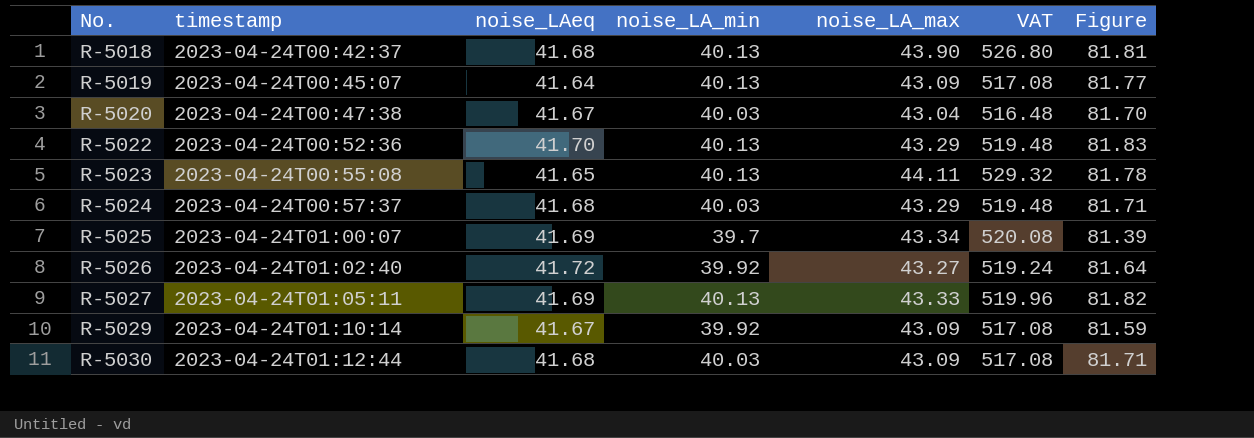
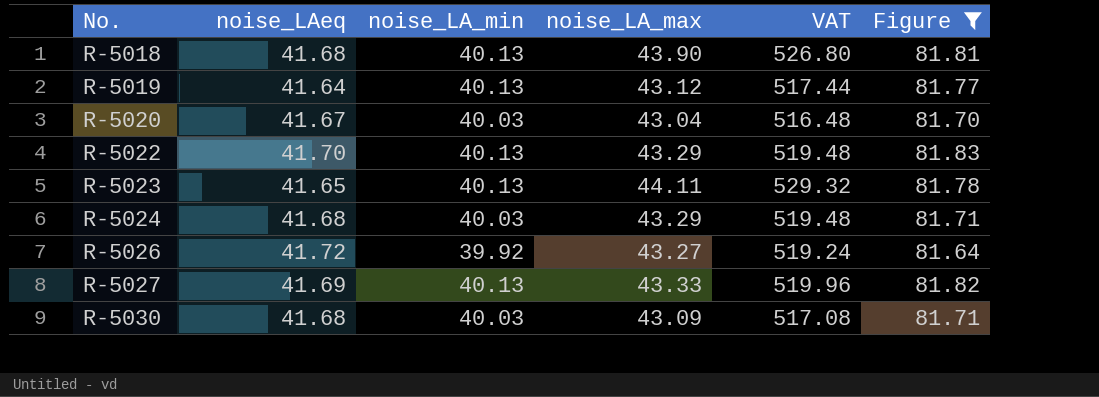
filter: none -> Figure >= 81.64
column timestamp | position: 2 -> none
R-5019 | noise_LA_max: 43.09 -> 43.12
R-5019 | VAT: 517.08 -> 517.44

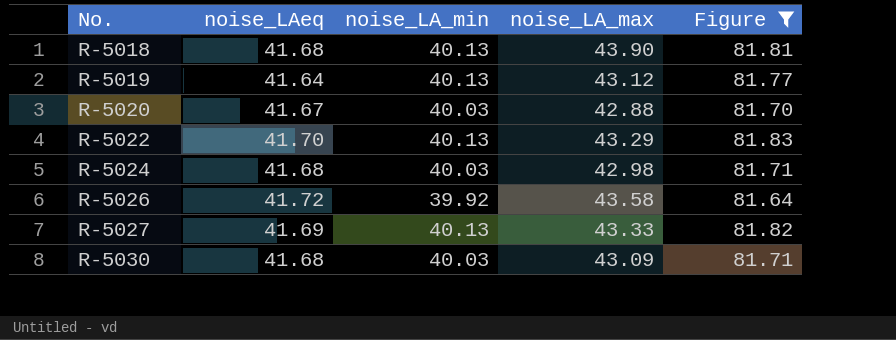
column VAT | formula: [noise_LA_max] * 12 -> none
row R-5023: 41.65 | 40.13 | 44.11 | 529.32 | 81.78 -> none
R-5020 | noise_LA_max: 43.04 -> 42.88
R-5024 | noise_LA_max: 43.29 -> 42.98
R-5026 | noise_LA_max: 43.27 -> 43.58

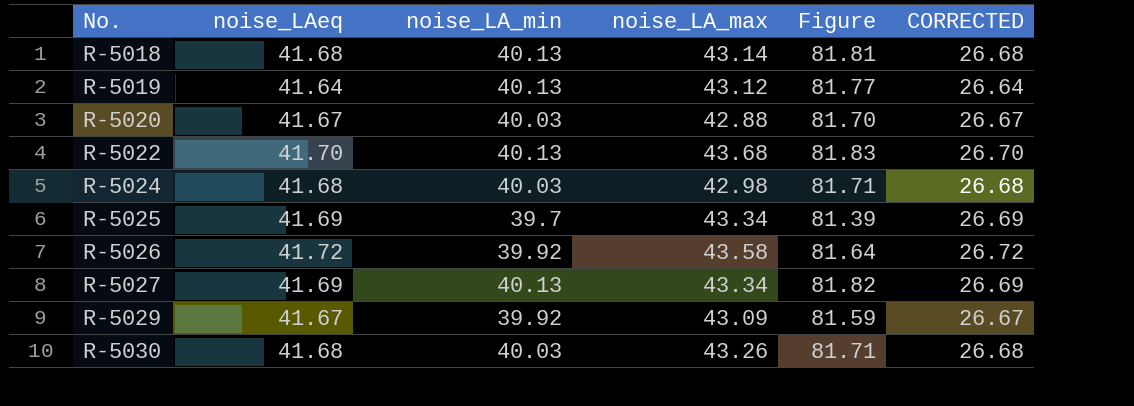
filter: Figure >= 81.64 -> none
column CORRECTED | formula: none -> [noise_LAeq] - 15
R-5018 | noise_LA_max: 43.90 -> 43.14
R-5022 | noise_LA_max: 43.29 -> 43.68
R-5027 | noise_LA_max: 43.33 -> 43.34
R-5030 | noise_LA_max: 43.09 -> 43.26

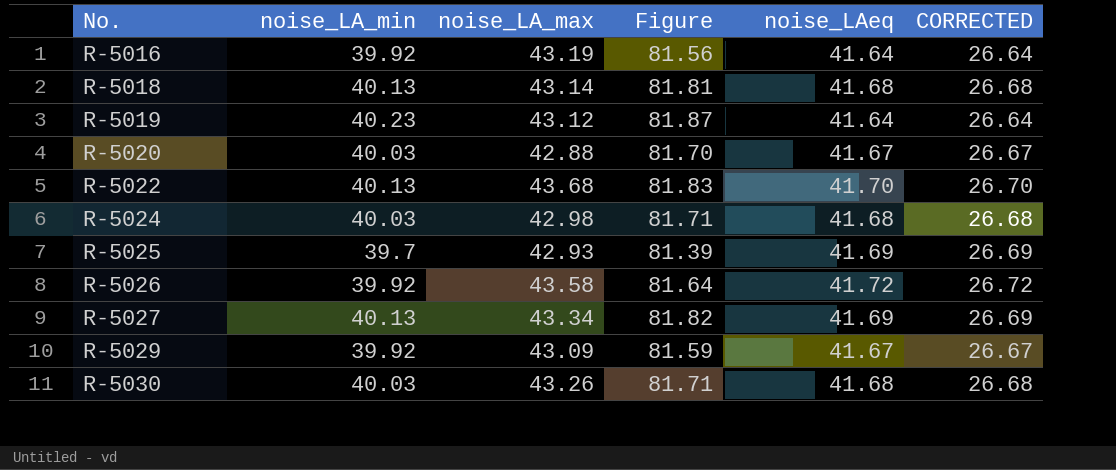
column noise_LAeq | position: 2 -> 5
row R-5016: none -> 39.92 | 43.19 | 81.56 | 41.64 | 26.64
R-5019 | noise_LA_min: 40.13 -> 40.23
R-5019 | Figure: 81.77 -> 81.87
R-5025 | noise_LA_max: 43.34 -> 42.93

